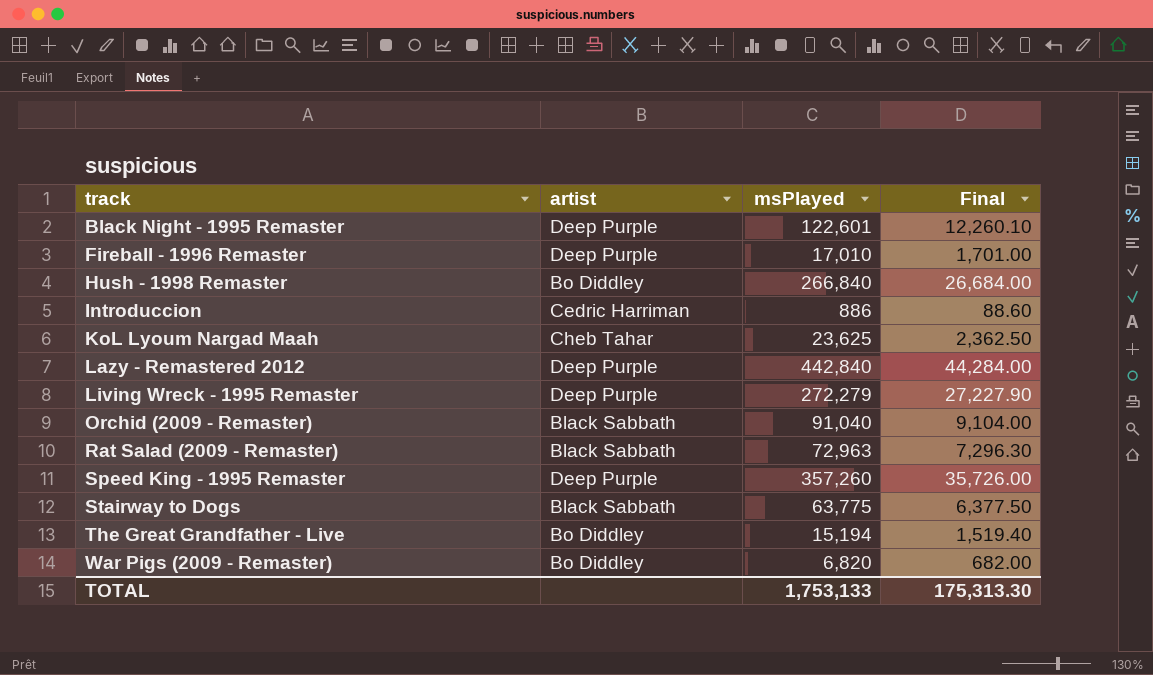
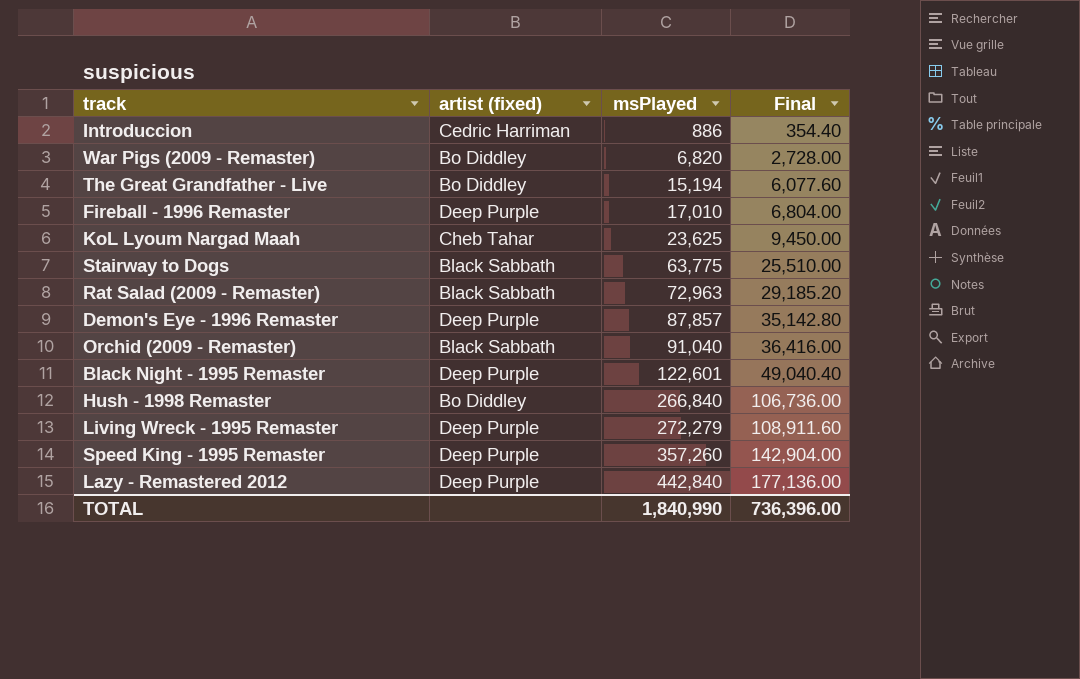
row order: track ascending -> msPlayed ascending
column name: artist -> artist (fixed)
column Final | formula: [msPlayed] * 0.1 -> [msPlayed] * 0.4
row Demon's Eye - 1996 Remaster: none -> Deep Purple | 87,857 | 35,142.80
TOTAL | msPlayed: 1,753,133 -> 1,840,990
TOTAL | Final: 175,313.30 -> 736,396.00

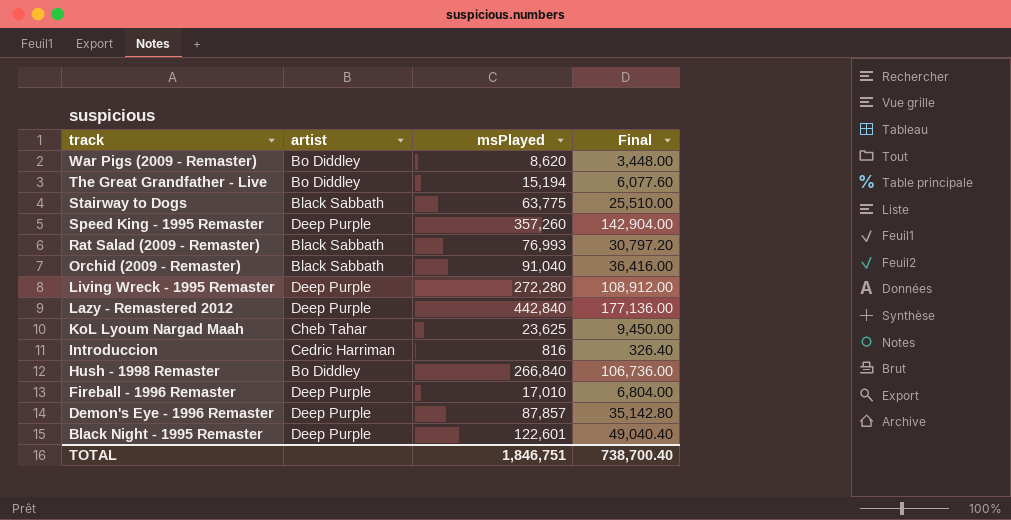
row order: msPlayed ascending -> track descending
column name: artist (fixed) -> artist
War Pigs (2009 - Remaster) | msPlayed: 6,820 -> 8,620
War Pigs (2009 - Remaster) | Final: 2,728.00 -> 3,448.00
Rat Salad (2009 - Remaster) | msPlayed: 72,963 -> 76,993
Rat Salad (2009 - Remaster) | Final: 29,185.20 -> 30,797.20
Living Wreck - 1995 Remaster | msPlayed: 272,279 -> 272,280
Living Wreck - 1995 Remaster | Final: 108,911.60 -> 108,912.00
Introduccion | msPlayed: 886 -> 816
Introduccion | Final: 354.40 -> 326.40
TOTAL | msPlayed: 1,840,990 -> 1,846,751
TOTAL | Final: 736,396.00 -> 738,700.40

